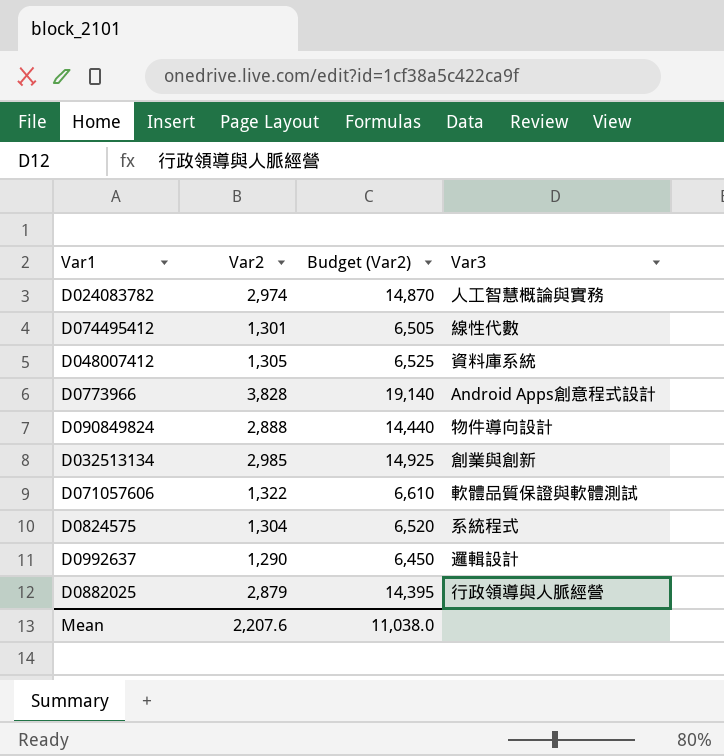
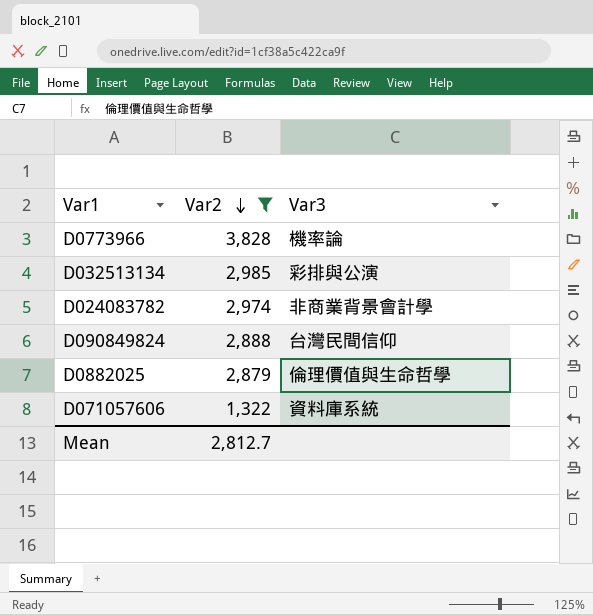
filter: none -> Var2 >= 1,322
row order: none -> Var2 descending
column Budget (Var2) | formula: [Var2] * 5 -> none
D0773966 | Var3: Android Apps創意程式設計 -> 機率論
D032513134 | Var3: 創業與創新 -> 彩排與公演
D024083782 | Var3: 人工智慧概論與實務 -> 非商業背景會計學
D090849824 | Var3: 物件導向設計 -> 台灣民間信仰
D0882025 | Var3: 行政領導與人脈經營 -> 倫理價值與生命哲學
D071057606 | Var3: 軟體品質保證與軟體測試 -> 資料庫系統
Mean | Var2: 2,207.6 -> 2,812.7

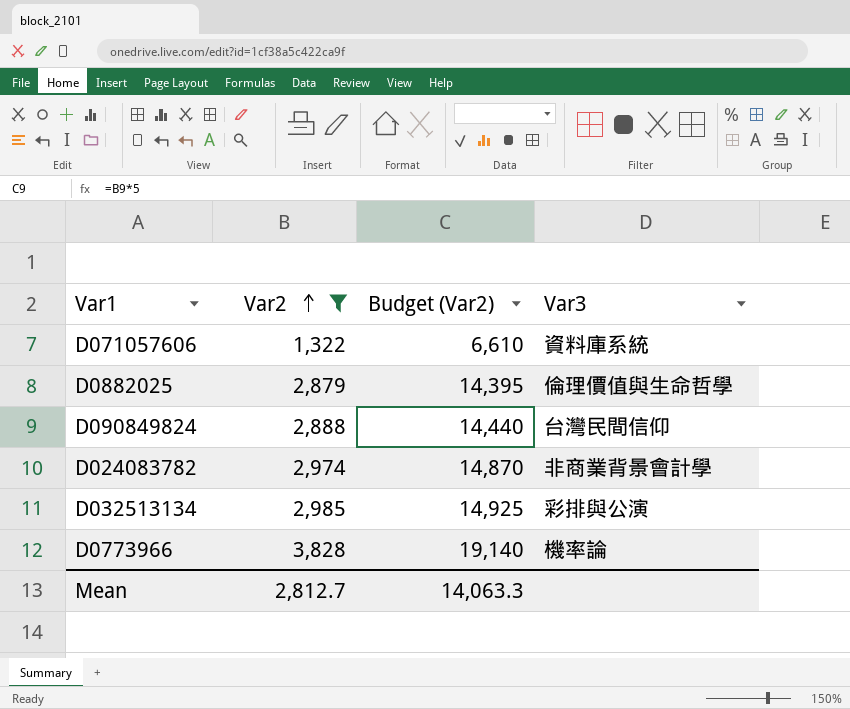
row order: Var2 descending -> Var2 ascending
column Budget (Var2) | formula: none -> [Var2] * 5

